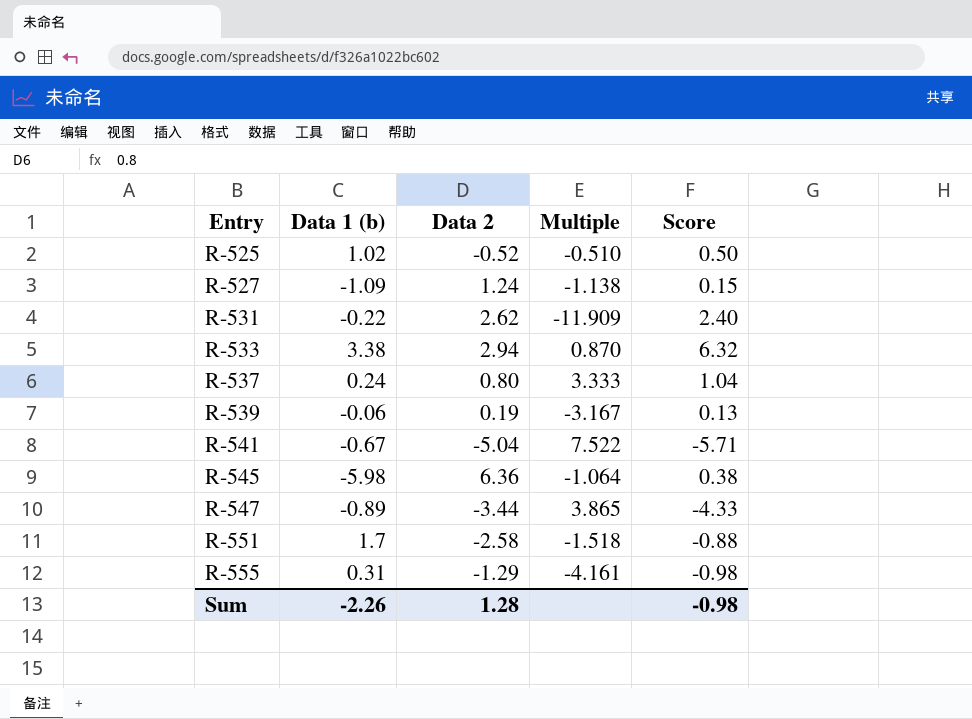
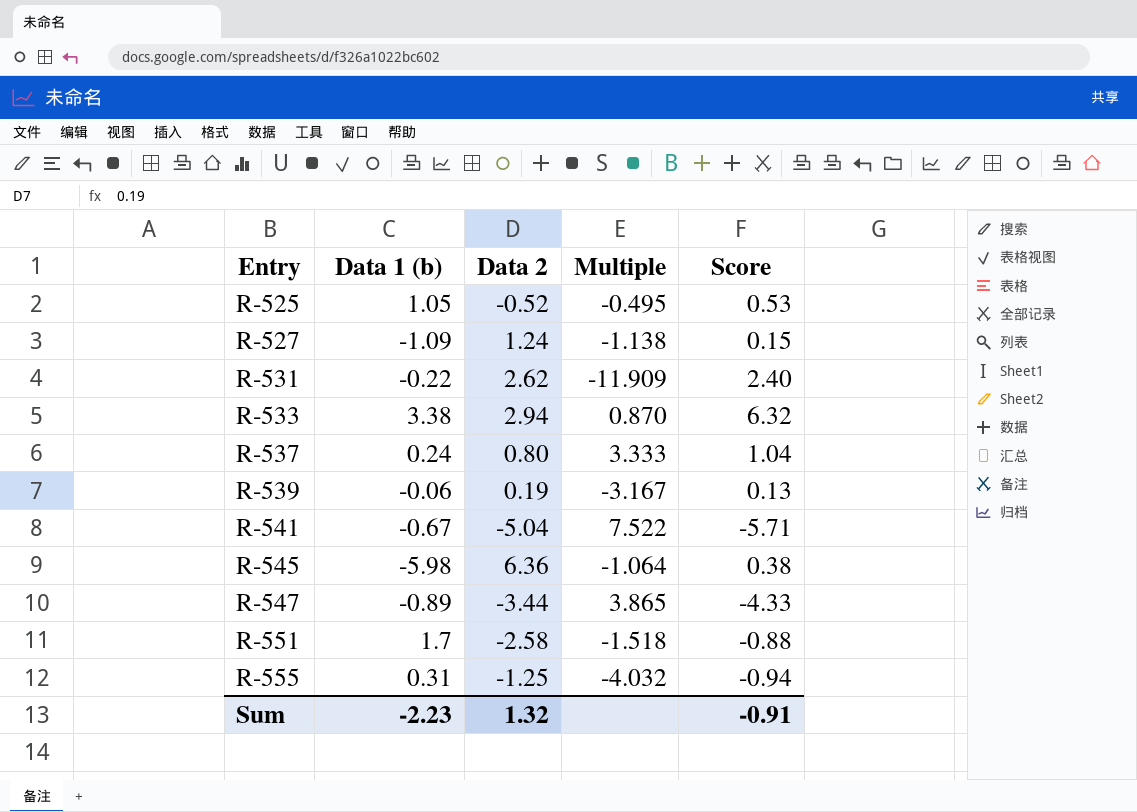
R-525 | Data 1 (b): 1.02 -> 1.05
R-525 | Multiple: -0.510 -> -0.495
R-525 | Score: 0.50 -> 0.53
R-555 | Data 2: -1.29 -> -1.25
R-555 | Multiple: -4.161 -> -4.032
R-555 | Score: -0.98 -> -0.94
Sum | Data 1 (b): -2.26 -> -2.23
Sum | Data 2: 1.28 -> 1.32
Sum | Score: -0.98 -> -0.91

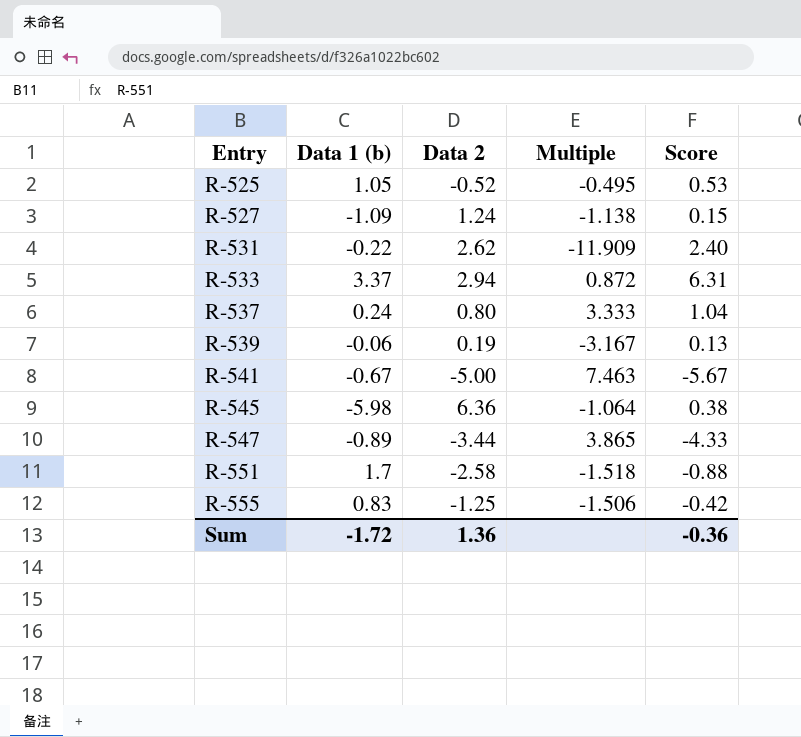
R-533 | Data 1 (b): 3.38 -> 3.37
R-533 | Multiple: 0.870 -> 0.872
R-533 | Score: 6.32 -> 6.31
R-541 | Data 2: -5.04 -> -5.00
R-541 | Multiple: 7.522 -> 7.463
R-541 | Score: -5.71 -> -5.67
R-555 | Data 1 (b): 0.31 -> 0.83
R-555 | Multiple: -4.032 -> -1.506
R-555 | Score: -0.94 -> -0.42
Sum | Data 1 (b): -2.23 -> -1.72
Sum | Data 2: 1.32 -> 1.36
Sum | Score: -0.91 -> -0.36

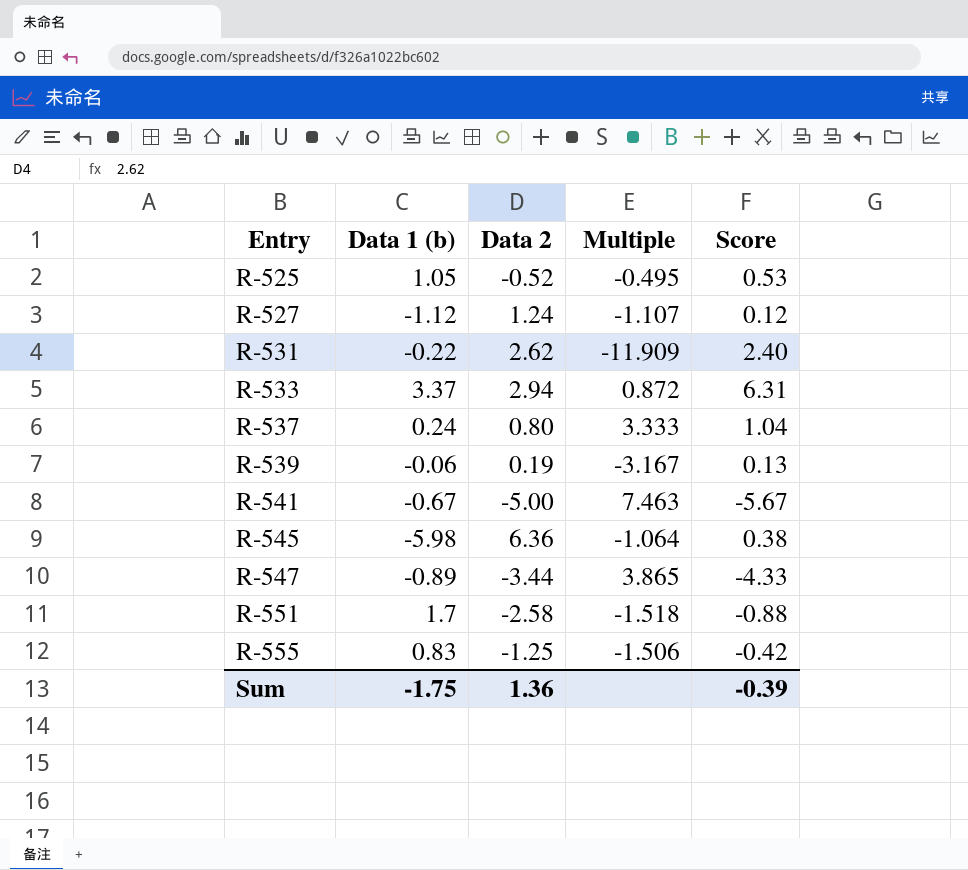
R-527 | Data 1 (b): -1.09 -> -1.12
R-527 | Multiple: -1.138 -> -1.107
R-527 | Score: 0.15 -> 0.12
Sum | Data 1 (b): -1.72 -> -1.75
Sum | Score: -0.36 -> -0.39

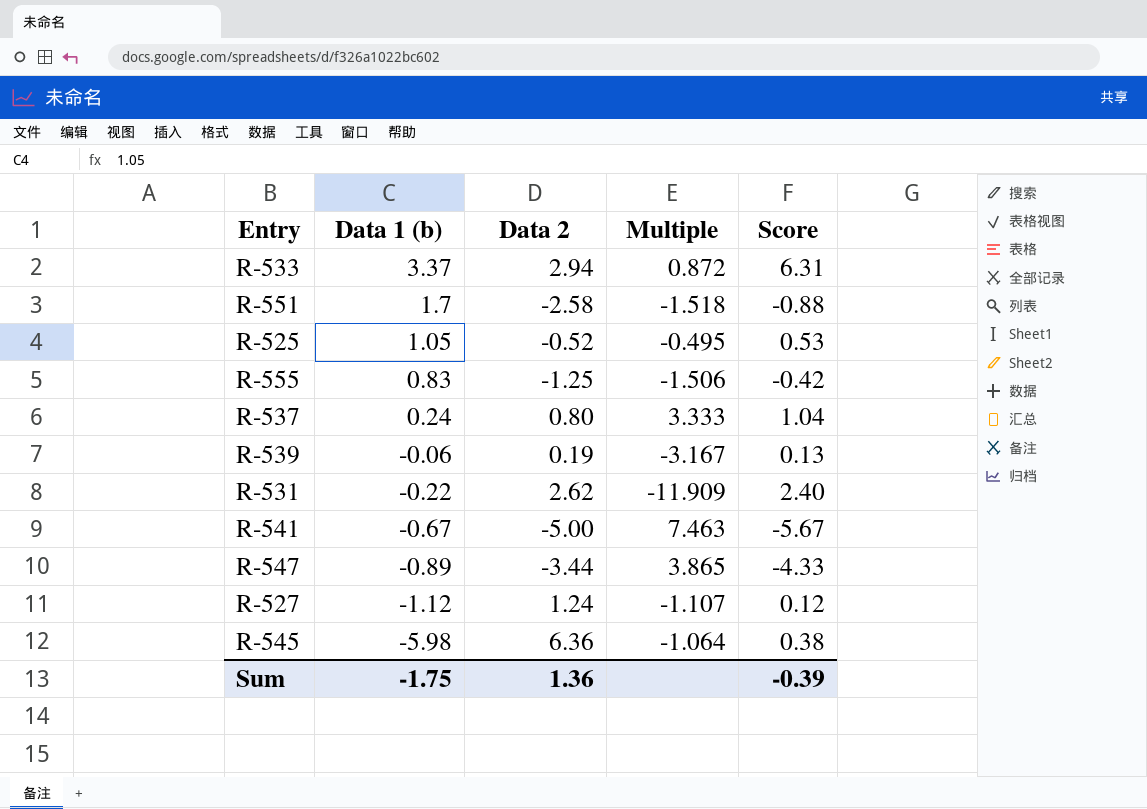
row order: Entry ascending -> Data 1 (b) descending

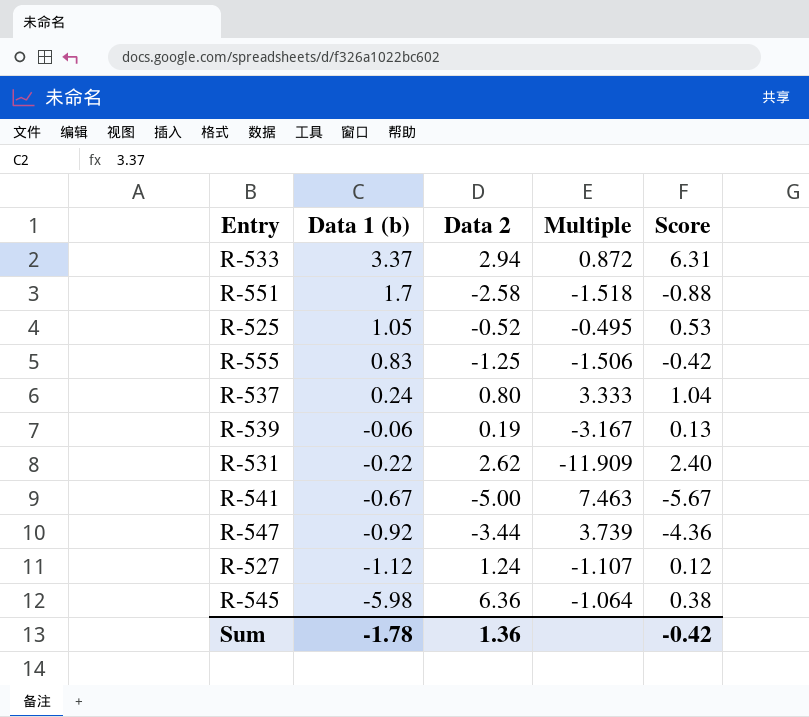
R-547 | Data 1 (b): -0.89 -> -0.92
R-547 | Multiple: 3.865 -> 3.739
R-547 | Score: -4.33 -> -4.36
Sum | Data 1 (b): -1.75 -> -1.78
Sum | Score: -0.39 -> -0.42

